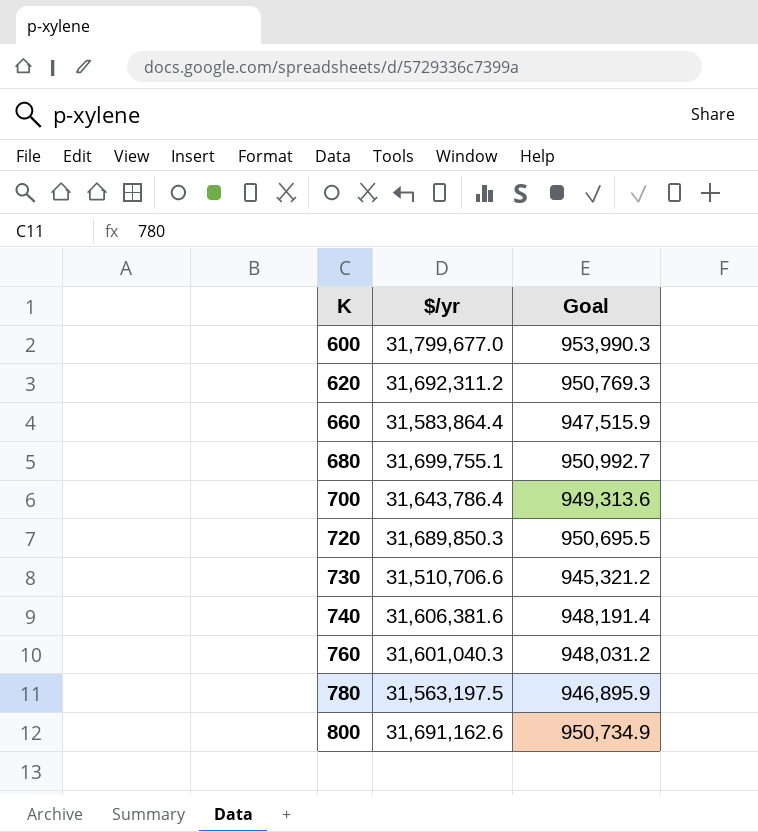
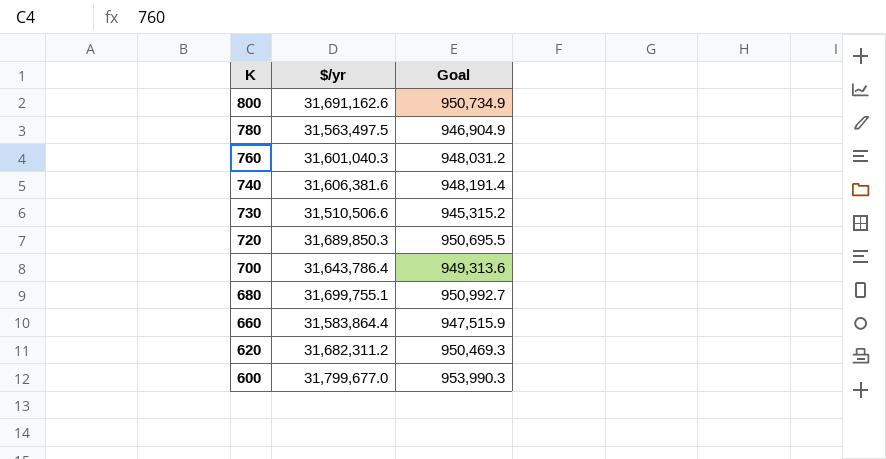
row order: K ascending -> K descending
780 | $/yr: 31,563,197.5 -> 31,563,497.5
780 | Goal: 946,895.9 -> 946,904.9
730 | $/yr: 31,510,706.6 -> 31,510,506.6
730 | Goal: 945,321.2 -> 945,315.2
620 | $/yr: 31,692,311.2 -> 31,682,311.2
620 | Goal: 950,769.3 -> 950,469.3

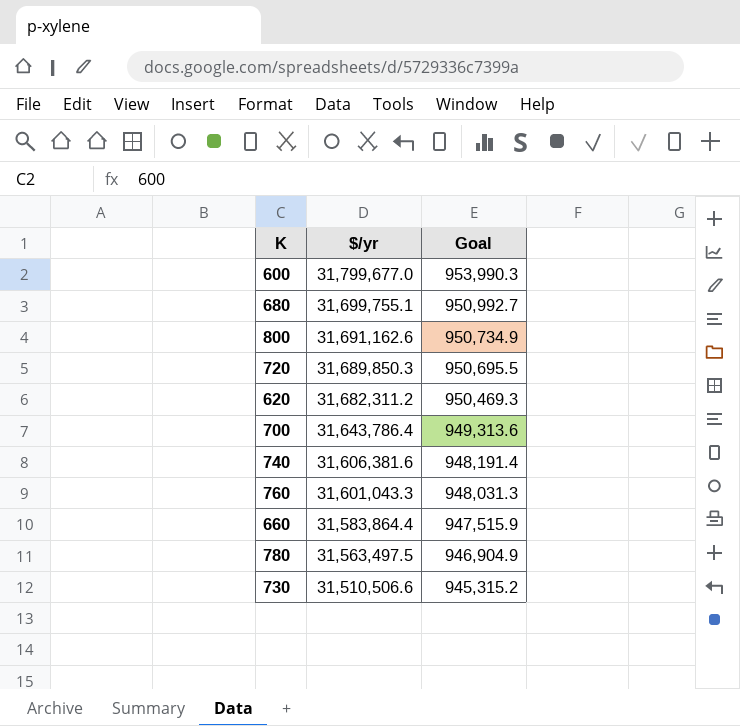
row order: K descending -> $/yr descending
760 | $/yr: 31,601,040.3 -> 31,601,043.3
760 | Goal: 948,031.2 -> 948,031.3

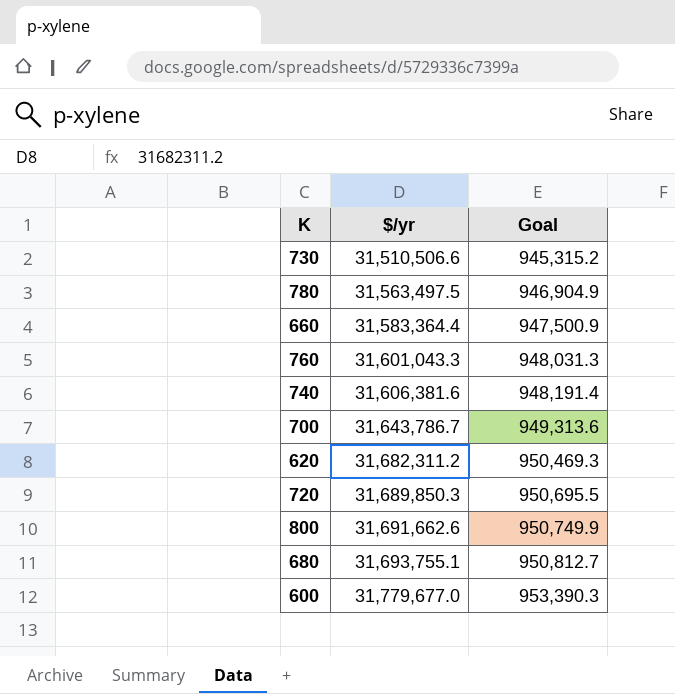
row order: $/yr descending -> $/yr ascending
660 | $/yr: 31,583,864.4 -> 31,583,364.4
660 | Goal: 947,515.9 -> 947,500.9
700 | $/yr: 31,643,786.4 -> 31,643,786.7
800 | $/yr: 31,691,162.6 -> 31,691,662.6
800 | Goal: 950,734.9 -> 950,749.9
680 | $/yr: 31,699,755.1 -> 31,693,755.1
680 | Goal: 950,992.7 -> 950,812.7
600 | $/yr: 31,799,677.0 -> 31,779,677.0
600 | Goal: 953,990.3 -> 953,390.3

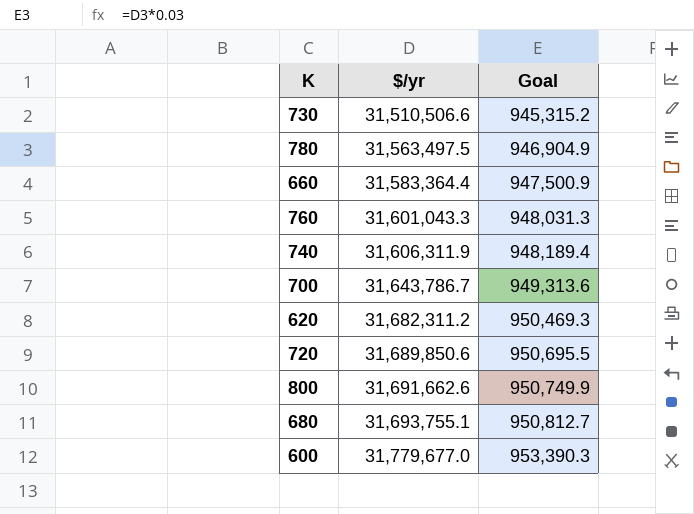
740 | $/yr: 31,606,381.6 -> 31,606,311.9
740 | Goal: 948,191.4 -> 948,189.4
720 | $/yr: 31,689,850.3 -> 31,689,850.6

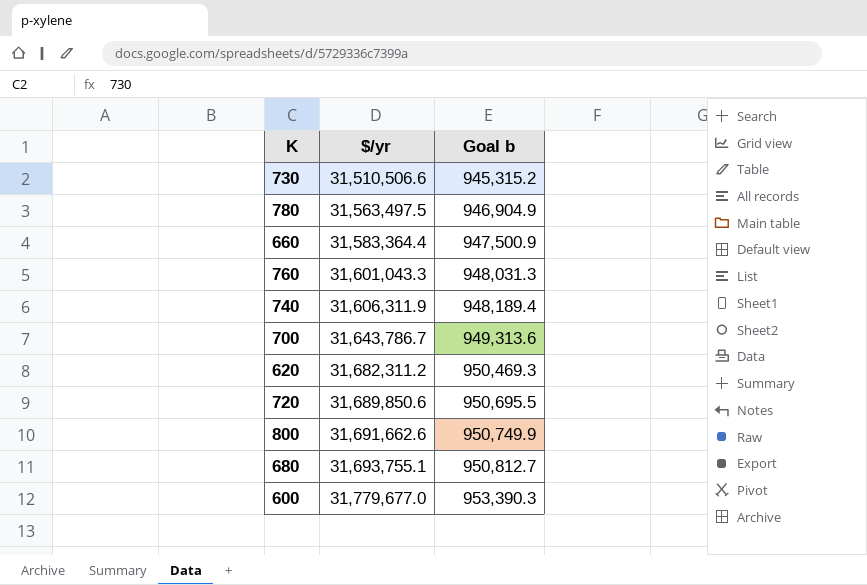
column name: Goal -> Goal b

